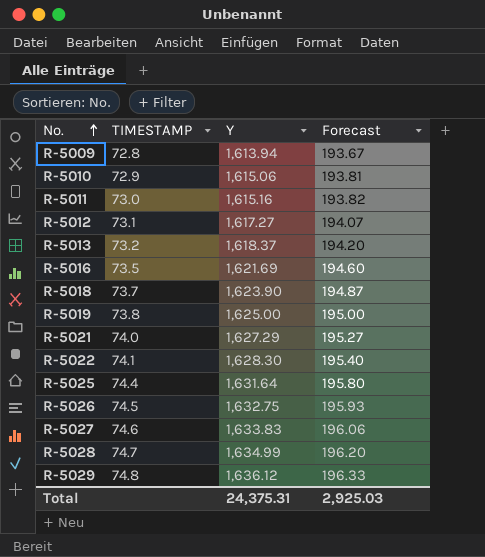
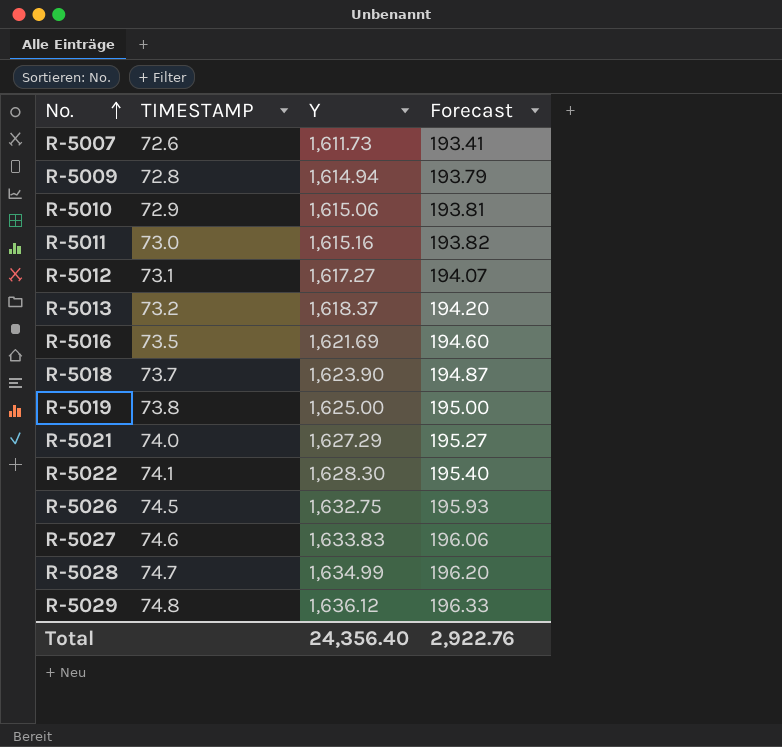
row R-5025: 74.4 | 1,631.64 | 195.80 -> none
row R-5007: none -> 72.6 | 1,611.73 | 193.41
R-5009 | Y: 1,613.94 -> 1,614.94
R-5009 | Forecast: 193.67 -> 193.79
Total | Y: 24,375.31 -> 24,356.40
Total | Forecast: 2,925.03 -> 2,922.76

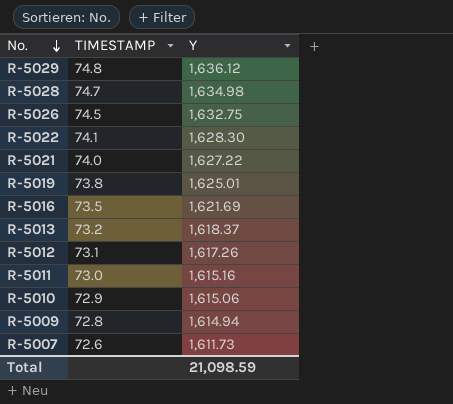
row order: No. ascending -> No. descending
column Forecast | formula: [Y] * 0.12 -> none
row R-5018: 73.7 | 1,623.90 | 194.87 -> none
row R-5027: 74.6 | 1,633.83 | 196.06 -> none
R-5028 | Y: 1,634.99 -> 1,634.98
R-5021 | Y: 1,627.29 -> 1,627.22
R-5019 | Y: 1,625.00 -> 1,625.01
R-5012 | Y: 1,617.27 -> 1,617.26
Total | Y: 24,356.40 -> 21,098.59

